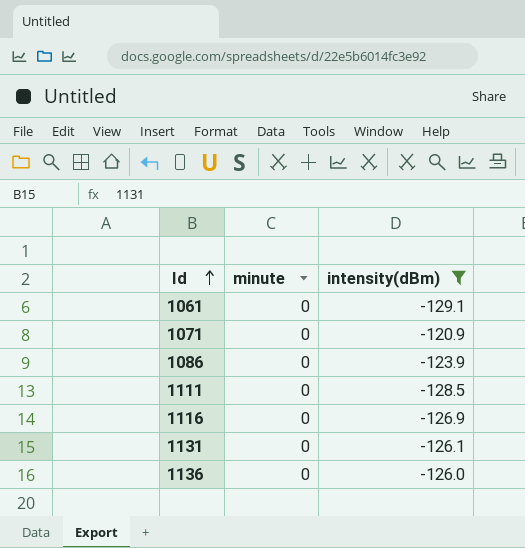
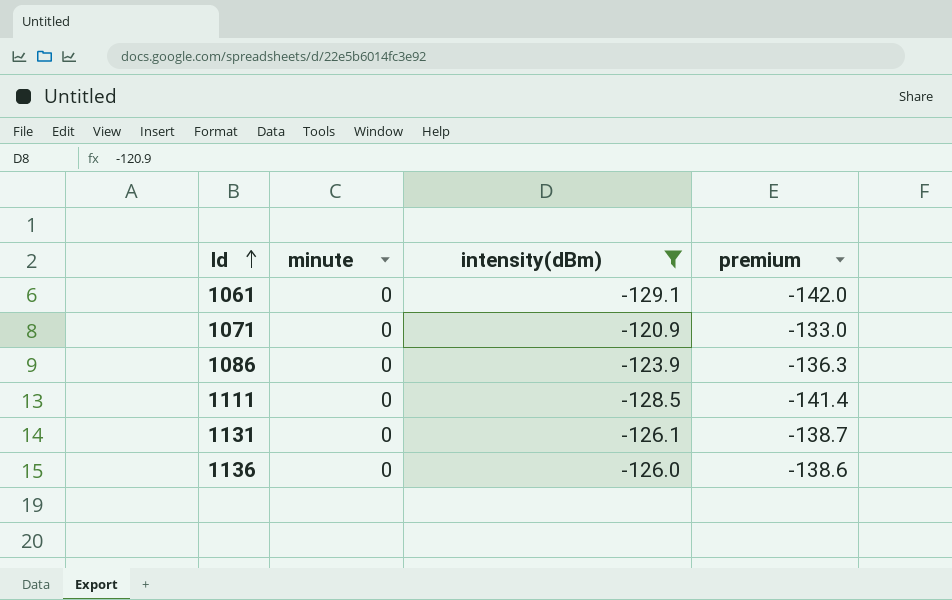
column premium | formula: none -> [intensity(dBm)] * 1.1
row 1116: 0 | -126.9 -> none

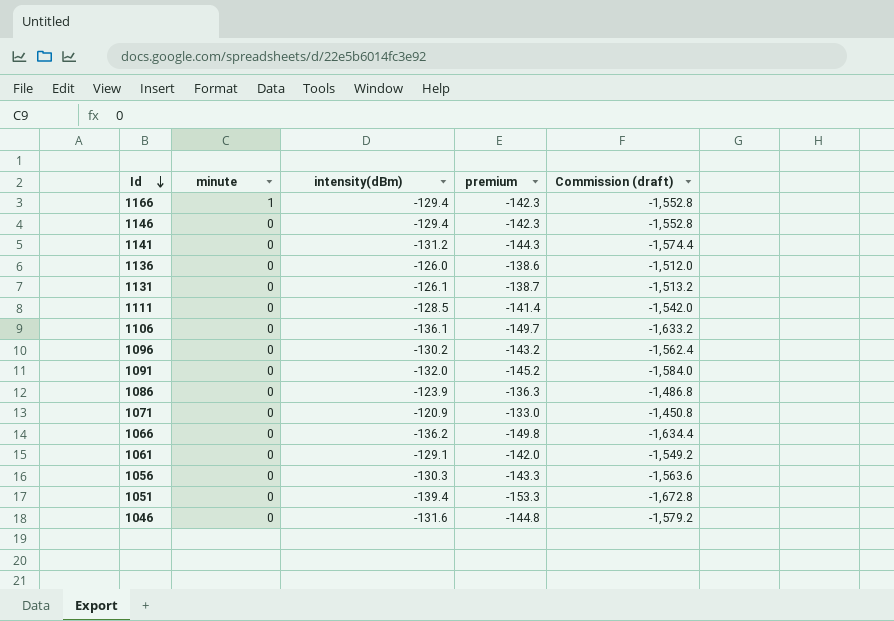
filter: intensity(dBm) >= -129.1 -> none
row order: Id ascending -> Id descending
column Commission (draft) | formula: none -> [intensity(dBm)] * 12

